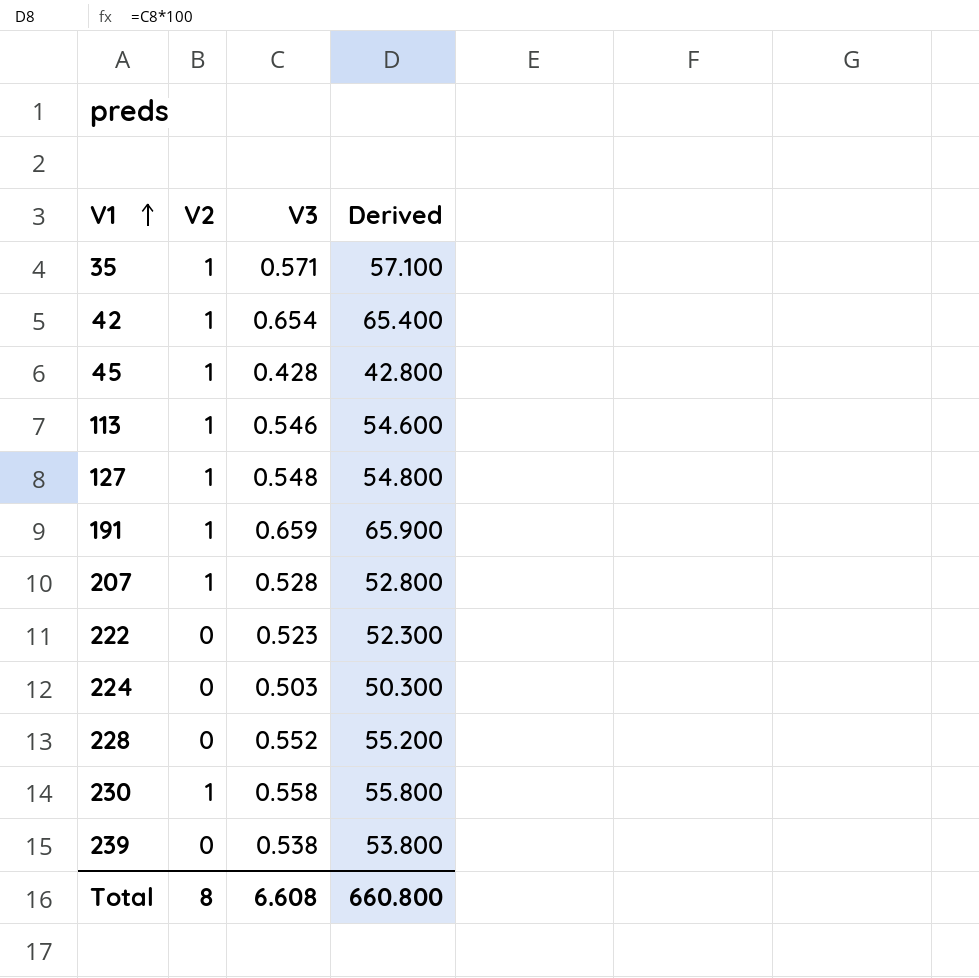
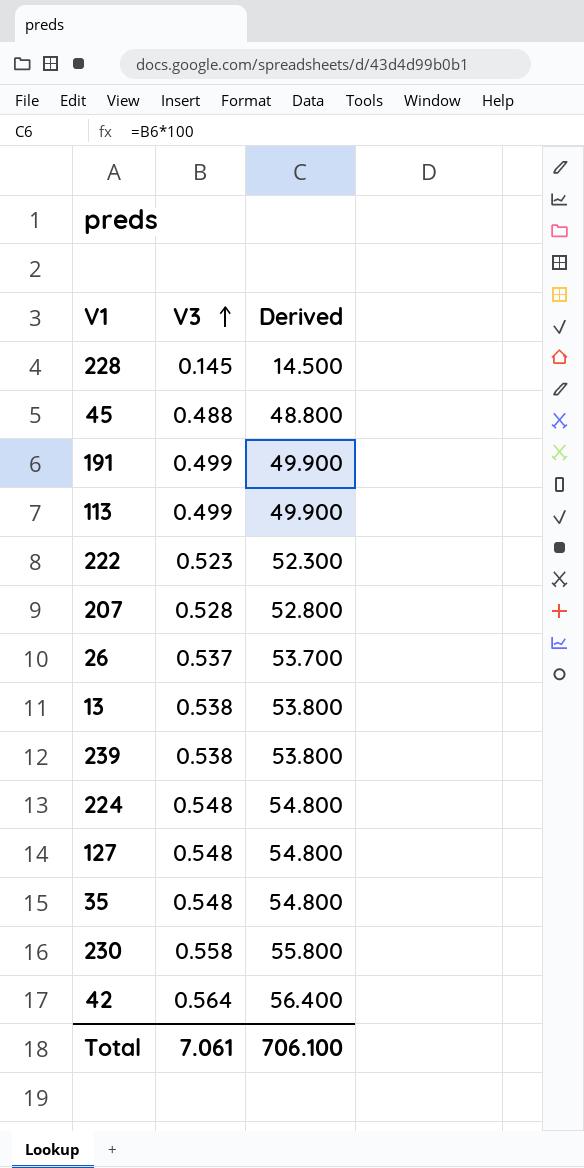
row order: V1 ascending -> V3 ascending
column V2 | position: 2 -> none
228 | V3: 0.552 -> 0.145
228 | Derived: 55.200 -> 14.500
45 | V3: 0.428 -> 0.488
45 | Derived: 42.800 -> 48.800
191 | V3: 0.659 -> 0.499
191 | Derived: 65.900 -> 49.900
113 | V3: 0.546 -> 0.499
113 | Derived: 54.600 -> 49.900
row 26: none -> 0.537 | 53.700
row 13: none -> 0.538 | 53.800
224 | V3: 0.503 -> 0.548
224 | Derived: 50.300 -> 54.800
35 | V3: 0.571 -> 0.548
35 | Derived: 57.100 -> 54.800
42 | V3: 0.654 -> 0.564
42 | Derived: 65.400 -> 56.400
Total | V3: 6.608 -> 7.061
Total | Derived: 660.800 -> 706.100

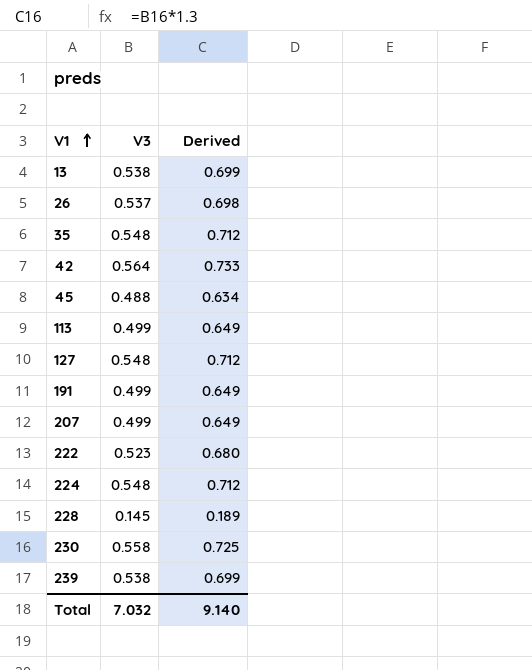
row order: V3 ascending -> V1 ascending
column Derived | formula: [V3] * 100 -> [V3] * 1.3
207 | V3: 0.528 -> 0.499
Total | V3: 7.061 -> 7.032
Total | Derived: 706.100 -> 9.140

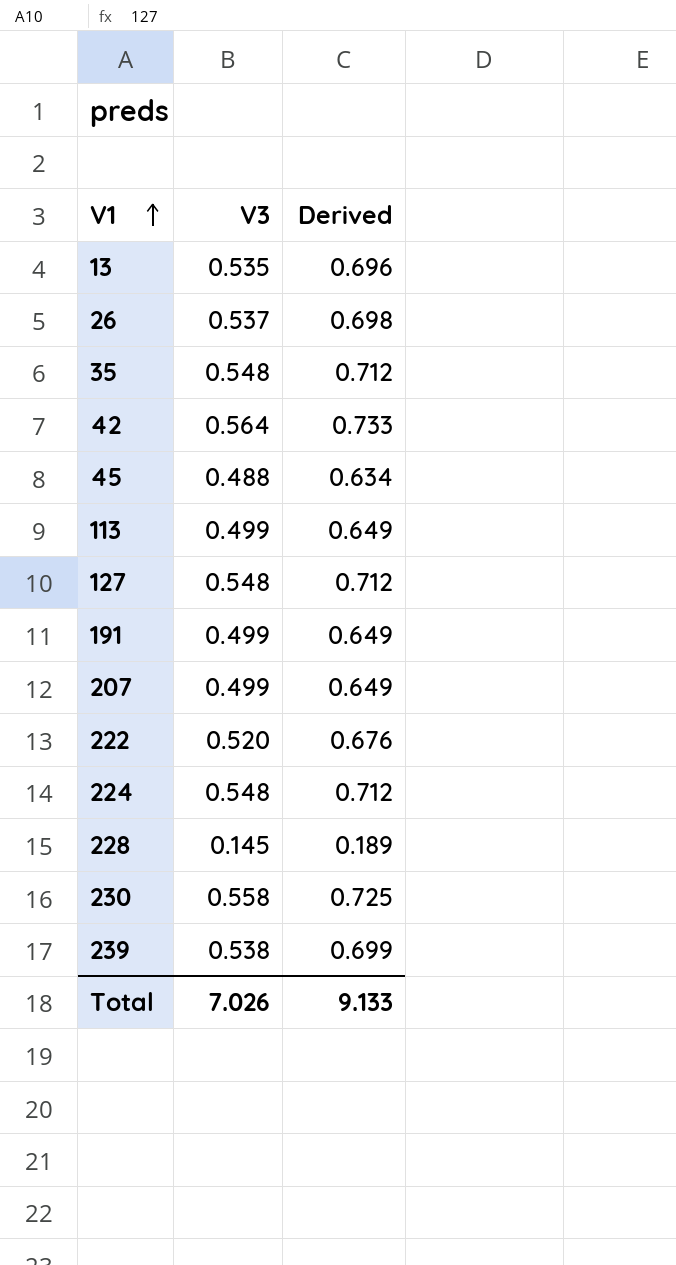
13 | V3: 0.538 -> 0.535
13 | Derived: 0.699 -> 0.696
222 | V3: 0.523 -> 0.520
222 | Derived: 0.680 -> 0.676
Total | V3: 7.032 -> 7.026
Total | Derived: 9.140 -> 9.133

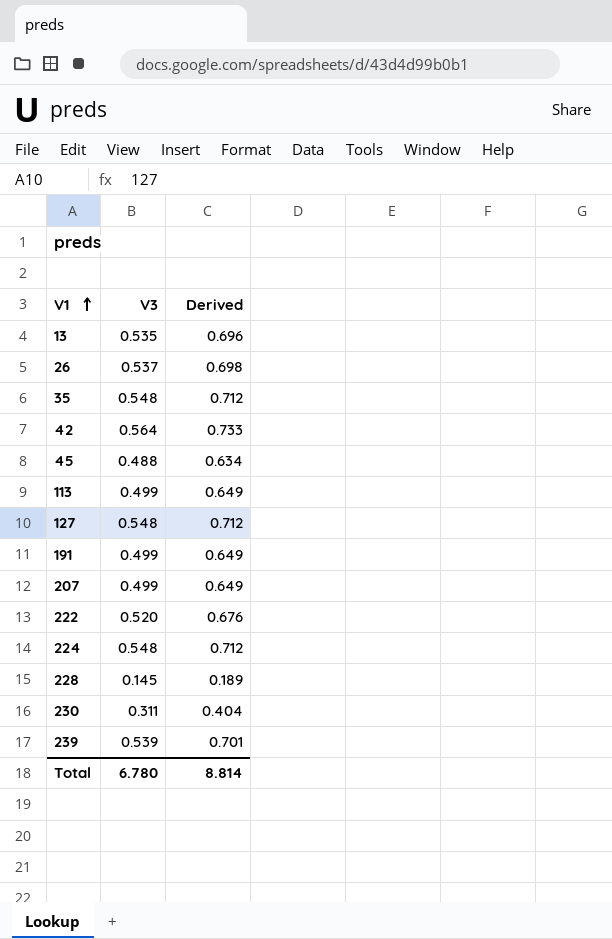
230 | V3: 0.558 -> 0.311
230 | Derived: 0.725 -> 0.404
239 | V3: 0.538 -> 0.539
239 | Derived: 0.699 -> 0.701
Total | V3: 7.026 -> 6.780
Total | Derived: 9.133 -> 8.814

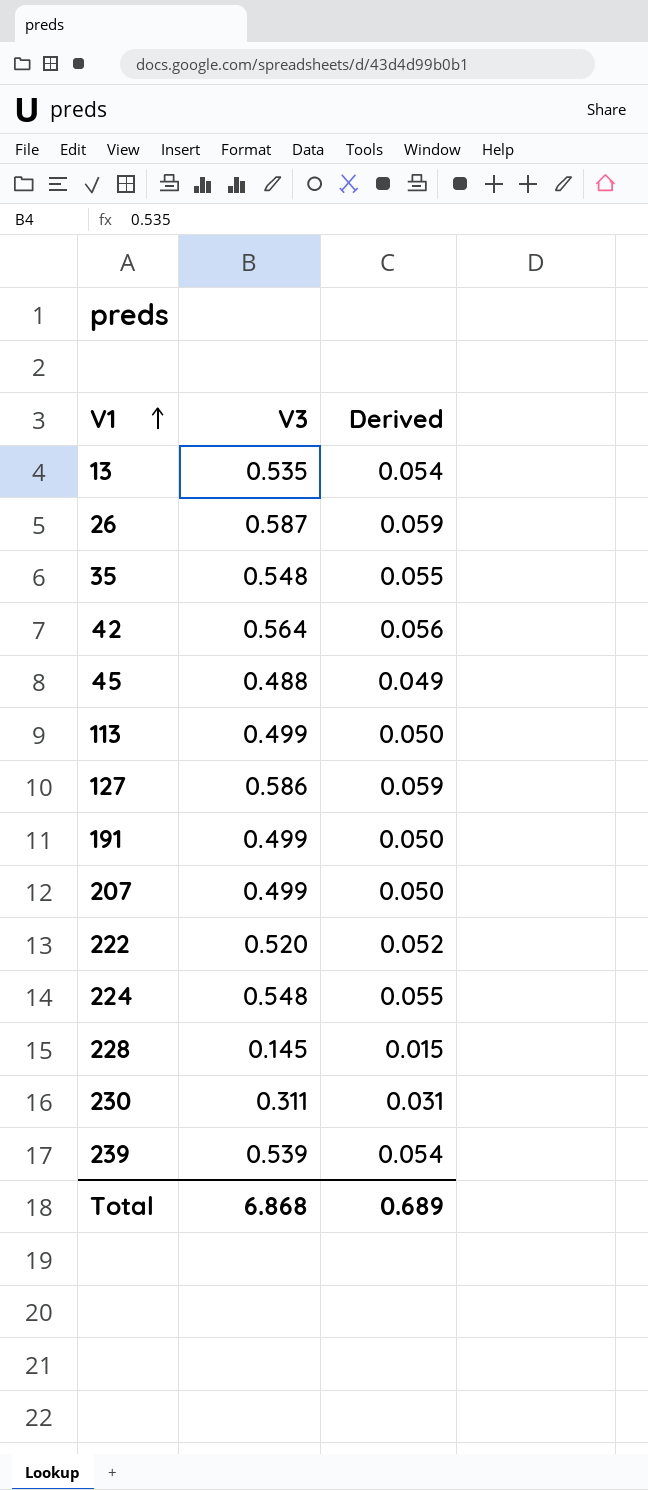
column Derived | formula: [V3] * 1.3 -> [V3] * 0.1
26 | V3: 0.537 -> 0.587
127 | V3: 0.548 -> 0.586
Total | V3: 6.780 -> 6.868
Total | Derived: 8.814 -> 0.689

